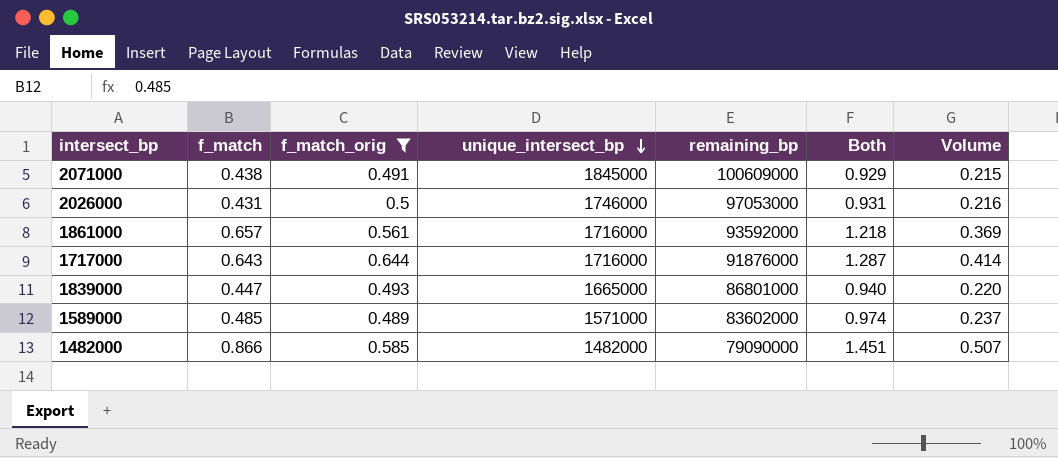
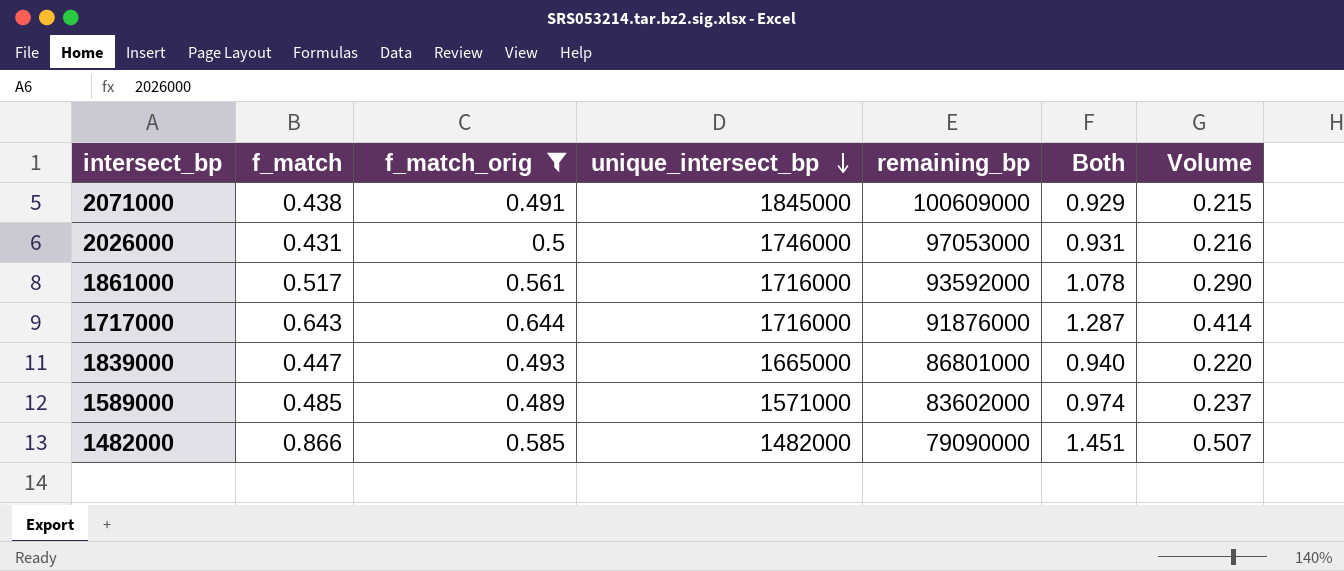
1861000 | f_match: 0.657 -> 0.517
1861000 | Both: 1.218 -> 1.078
1861000 | Volume: 0.369 -> 0.290

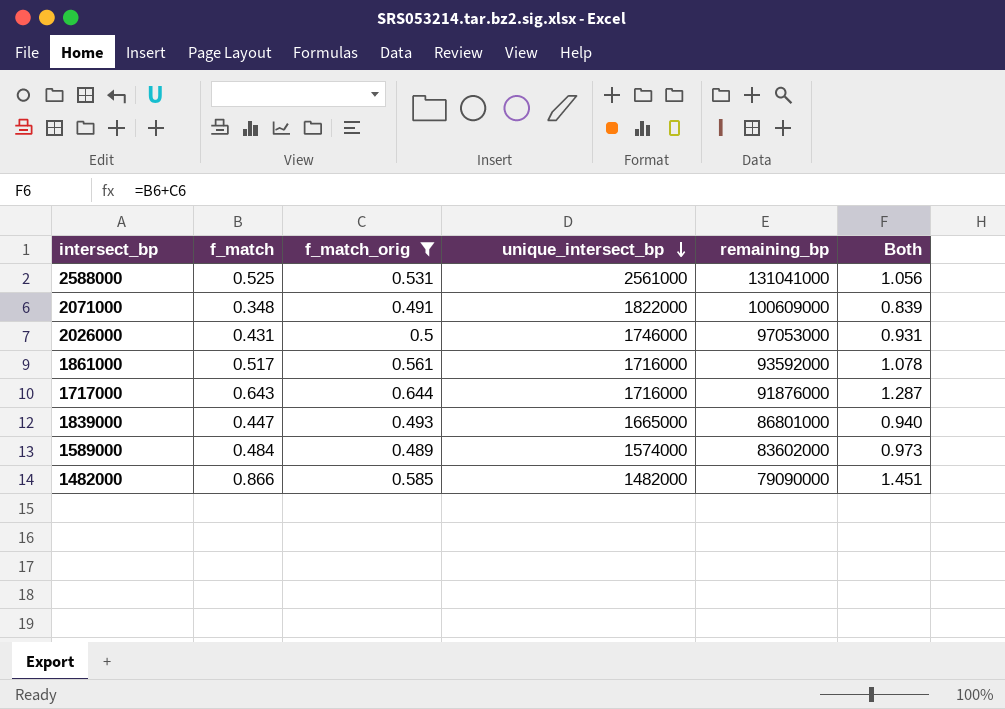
column Volume | formula: [f_match] * [f_match_orig] -> none
row 2588000: none -> 0.525 | 0.531 | 2561000 | 131041000 | 1.056
2071000 | f_match: 0.438 -> 0.348
2071000 | unique_intersect_bp: 1845000 -> 1822000
2071000 | Both: 0.929 -> 0.839
1589000 | f_match: 0.485 -> 0.484
1589000 | unique_intersect_bp: 1571000 -> 1574000
1589000 | Both: 0.974 -> 0.973

